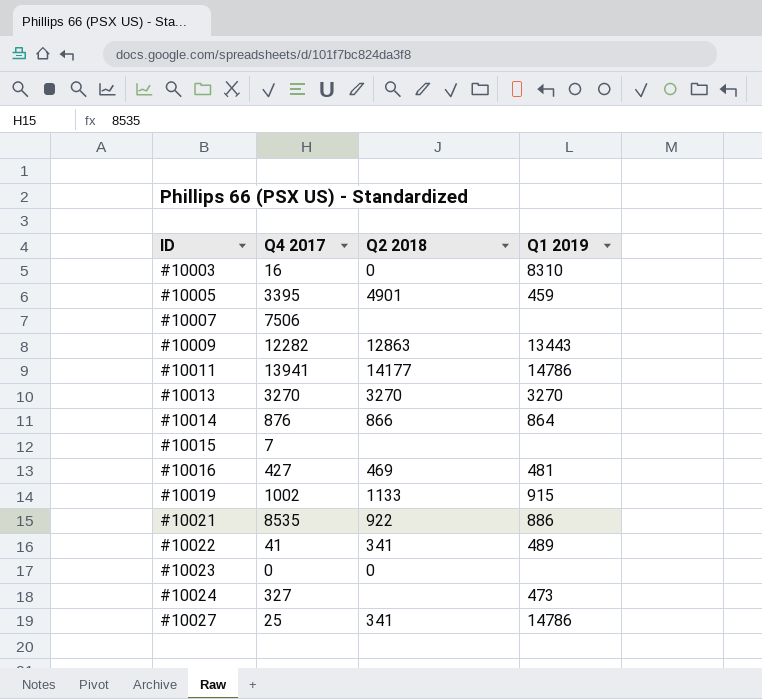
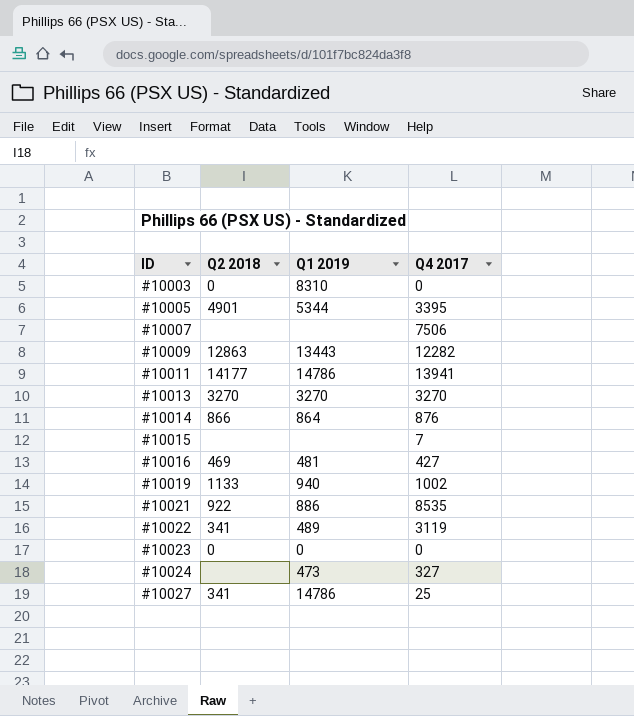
column Q4 2017 | position: 2 -> 4
#10003 | Q4 2017: 16 -> 0
#10005 | Q1 2019: 459 -> 5344
#10019 | Q1 2019: 915 -> 940
#10022 | Q4 2017: 41 -> 3119
#10023 | Q1 2019: none -> 0

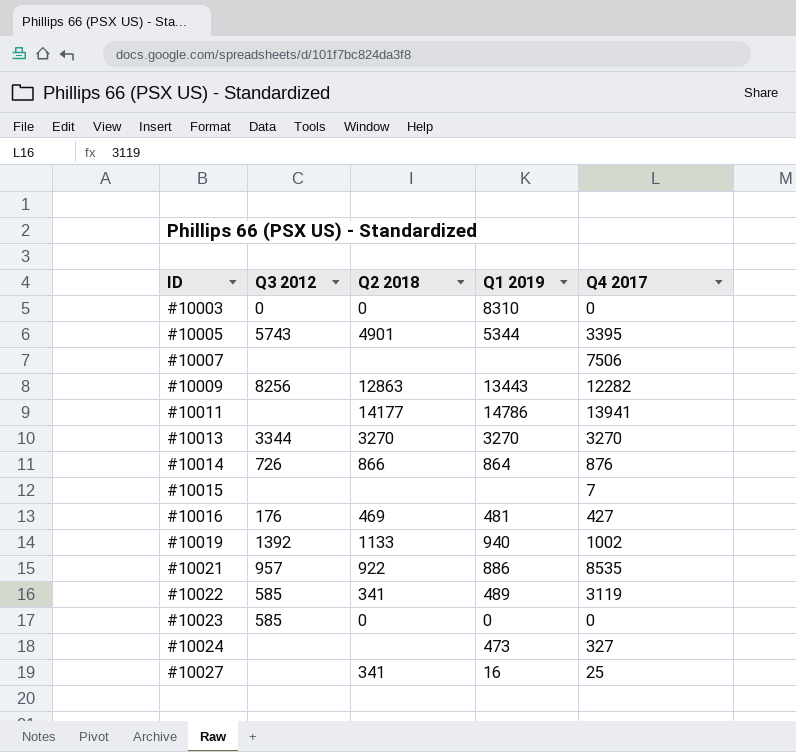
column Q3 2012 | position: none -> 2
#10027 | Q1 2019: 14786 -> 16

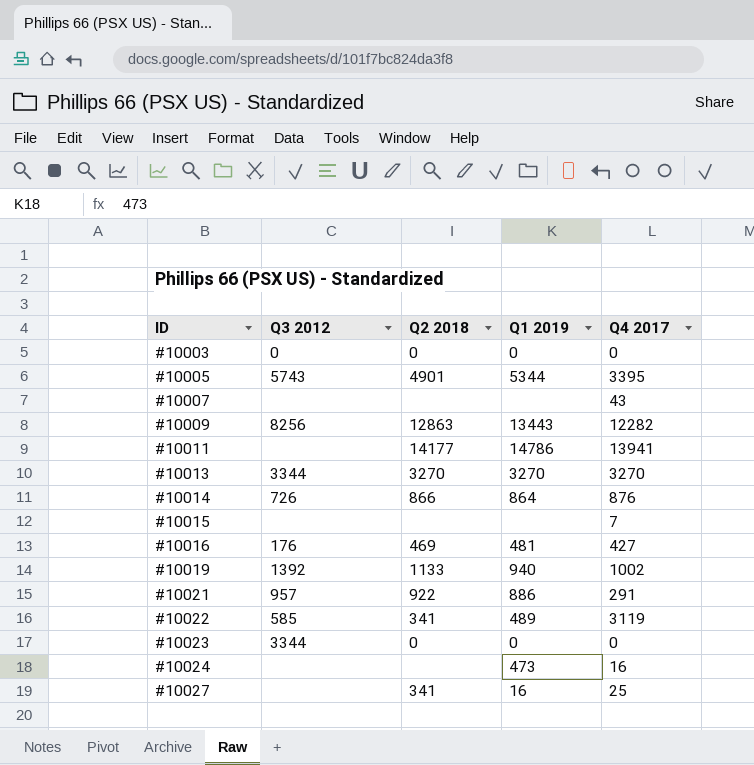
#10003 | Q1 2019: 8310 -> 0
#10007 | Q4 2017: 7506 -> 43
#10021 | Q4 2017: 8535 -> 291
#10023 | Q3 2012: 585 -> 3344
#10024 | Q4 2017: 327 -> 16

